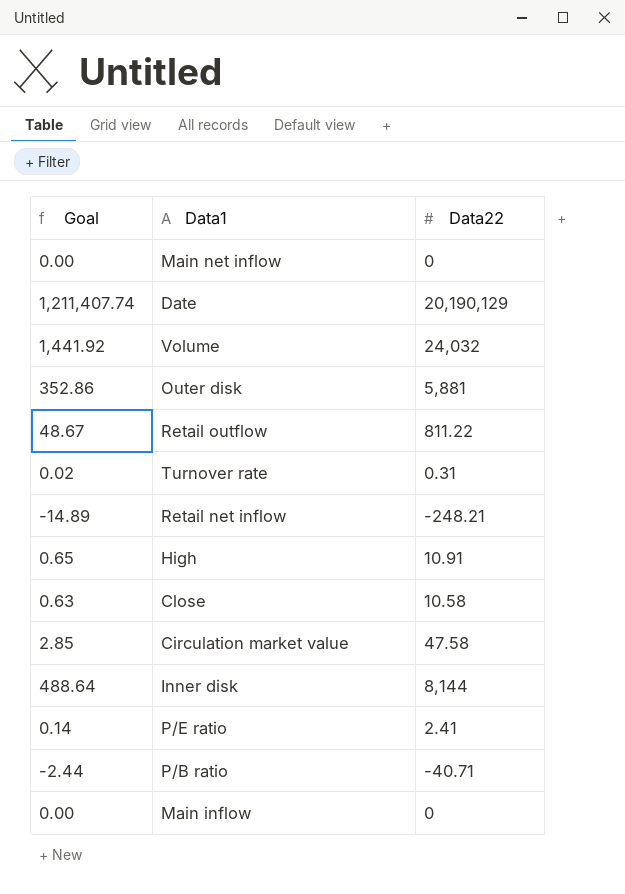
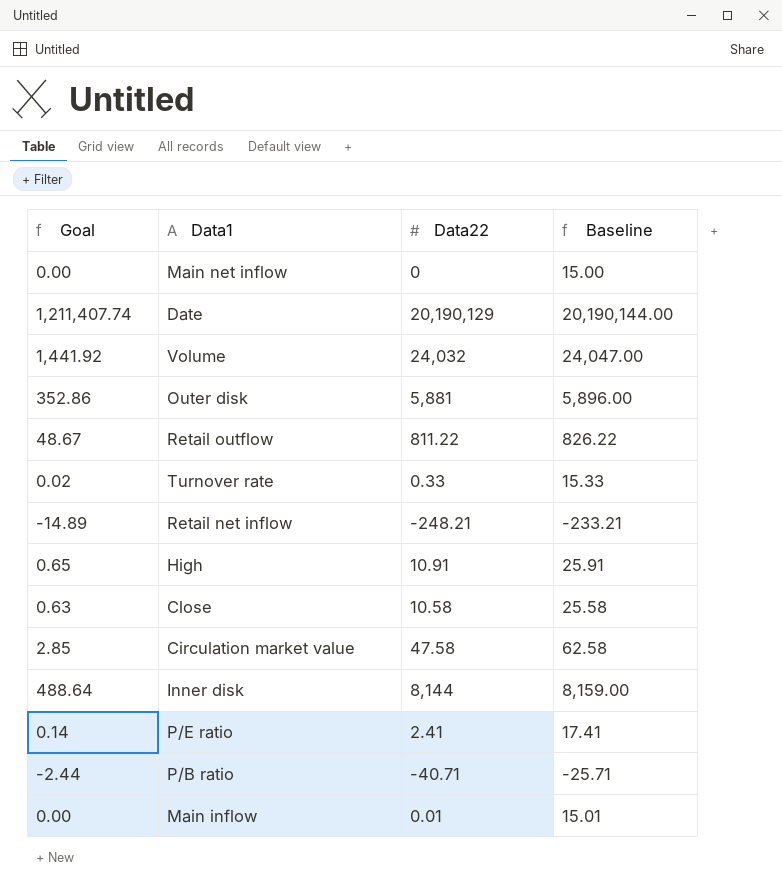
column Baseline | formula: none -> [Data22] + 15
Turnover rate | Data22: 0.31 -> 0.33
Main inflow | Data22: 0 -> 0.01

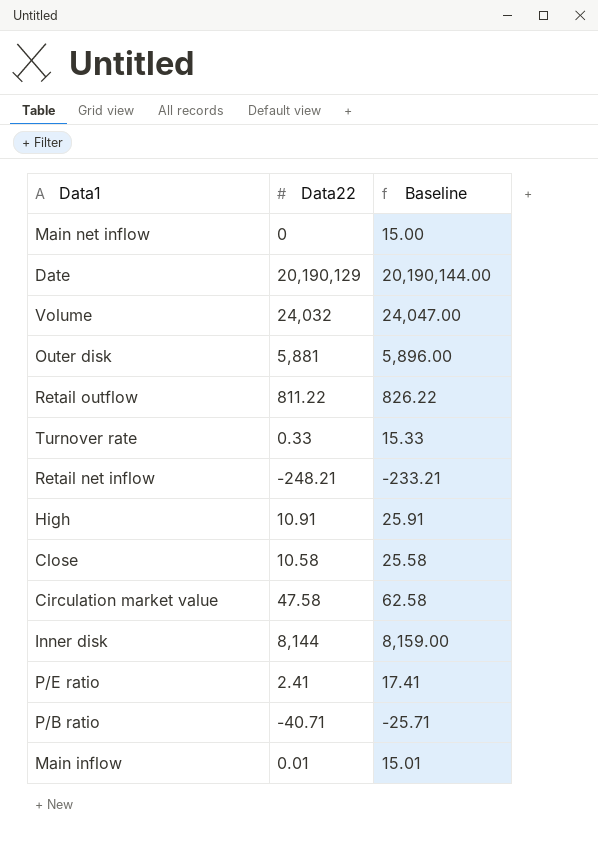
column Goal | formula: [Data22] * 0.06 -> none

